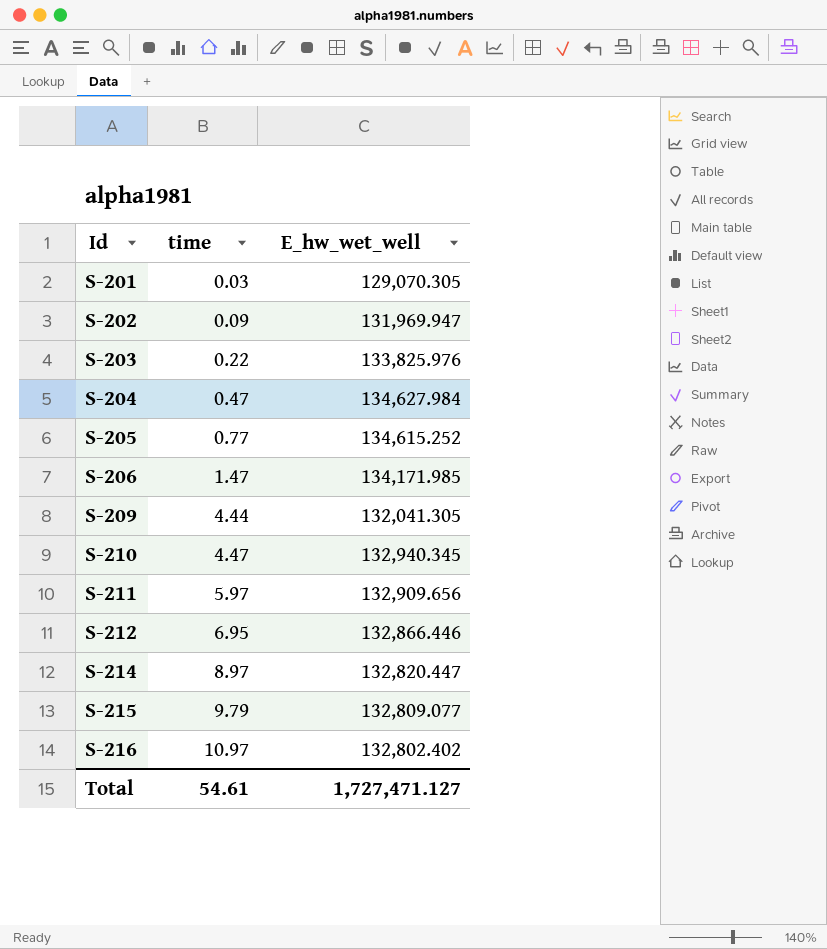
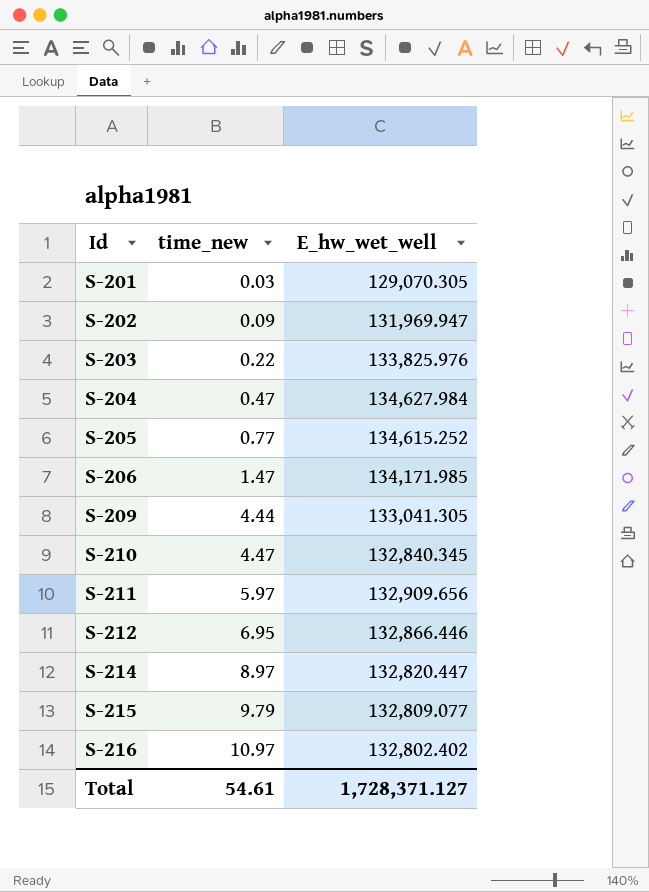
column name: time -> time_new
S-209 | E_hw_wet_well: 132,041.305 -> 133,041.305
S-210 | E_hw_wet_well: 132,940.345 -> 132,840.345
Total | E_hw_wet_well: 1,727,471.127 -> 1,728,371.127

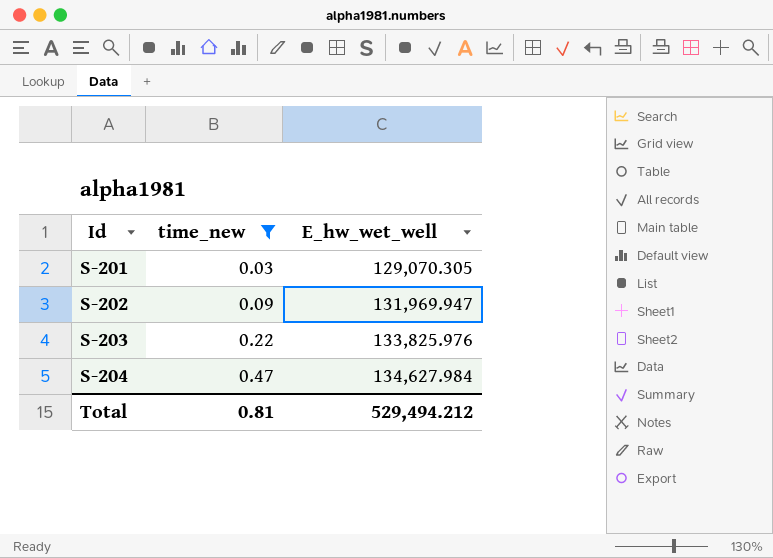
filter: none -> time_new <= 0.47
Total | time_new: 54.61 -> 0.81
Total | E_hw_wet_well: 1,728,371.127 -> 529,494.212

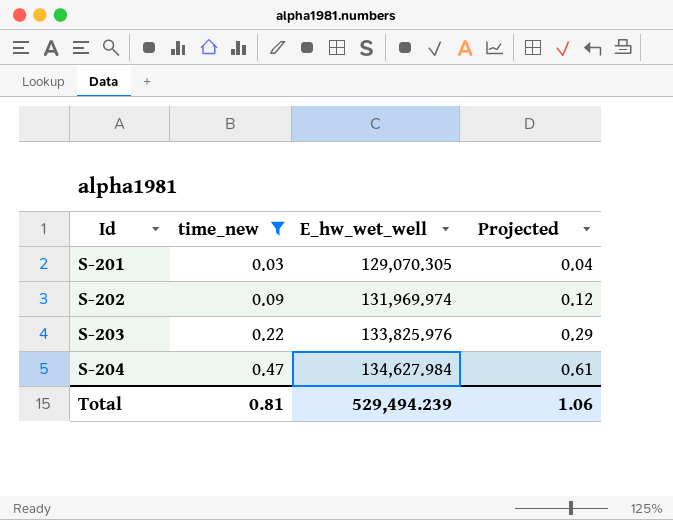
column Projected | formula: none -> [time_new] * 1.3
S-202 | E_hw_wet_well: 131,969.947 -> 131,969.974
Total | E_hw_wet_well: 529,494.212 -> 529,494.239

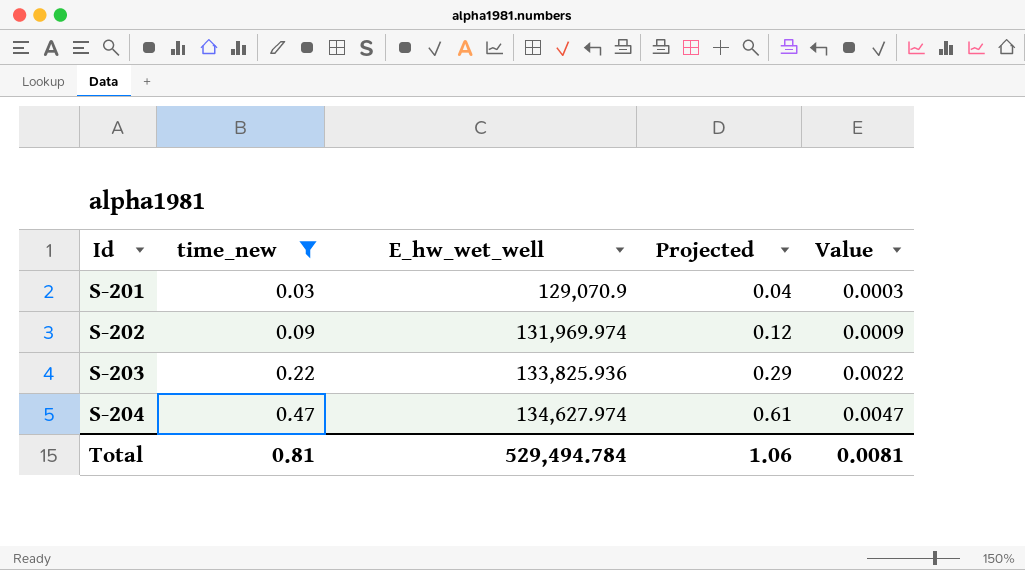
column Value | formula: none -> [time_new] * 0.01
S-201 | E_hw_wet_well: 129,070.305 -> 129,070.9
S-203 | E_hw_wet_well: 133,825.976 -> 133,825.936
S-204 | E_hw_wet_well: 134,627.984 -> 134,627.974
Total | E_hw_wet_well: 529,494.239 -> 529,494.784

